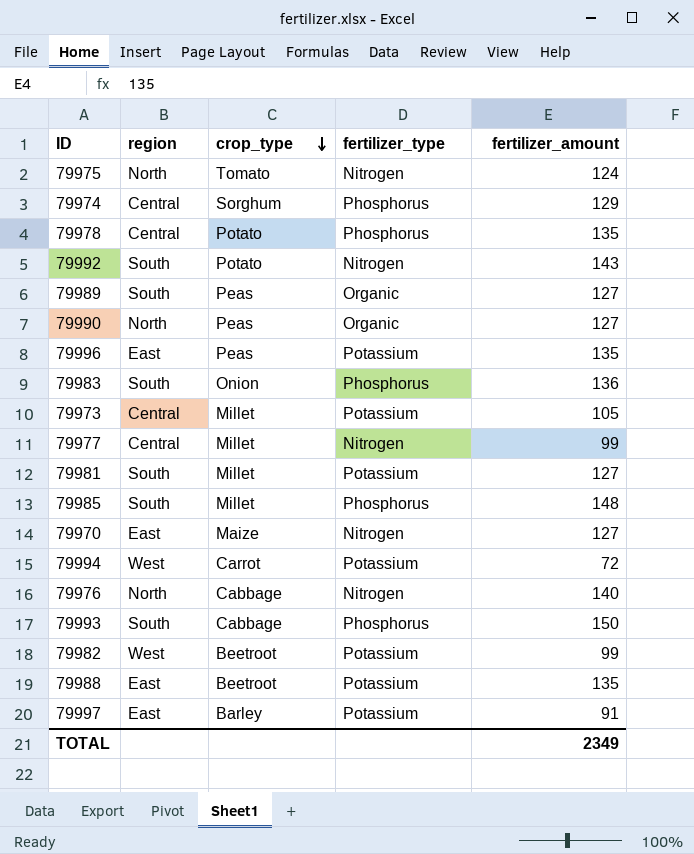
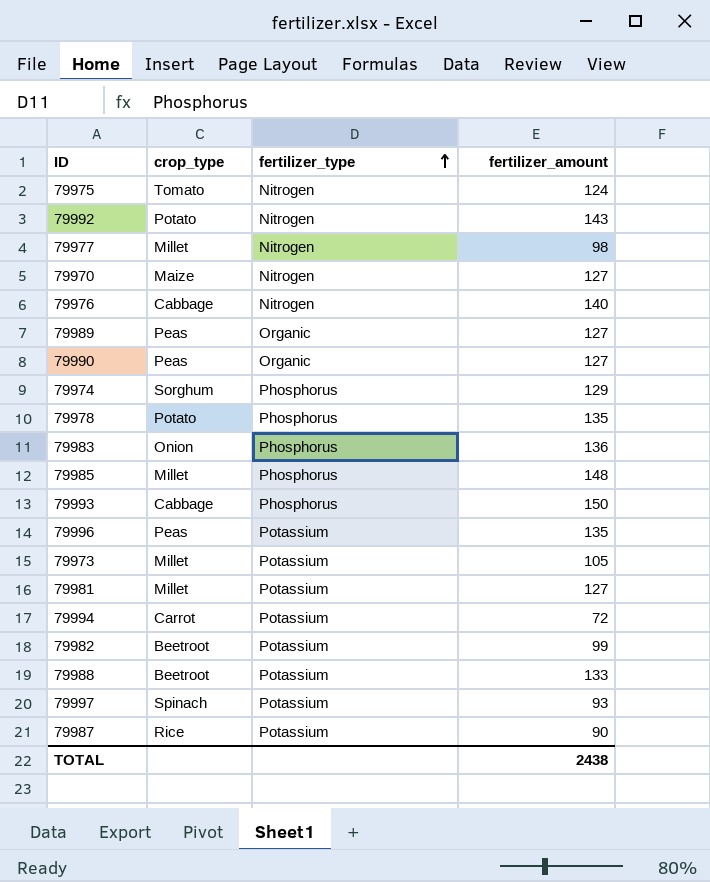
row order: crop_type descending -> fertilizer_type ascending
column region | position: 2 -> none
79977 | fertilizer_amount: 99 -> 98
79988 | fertilizer_amount: 135 -> 133
79997 | crop_type: Barley -> Spinach
79997 | fertilizer_amount: 91 -> 93
row 79987: none -> Rice | Potassium | 90
TOTAL | fertilizer_amount: 2349 -> 2438

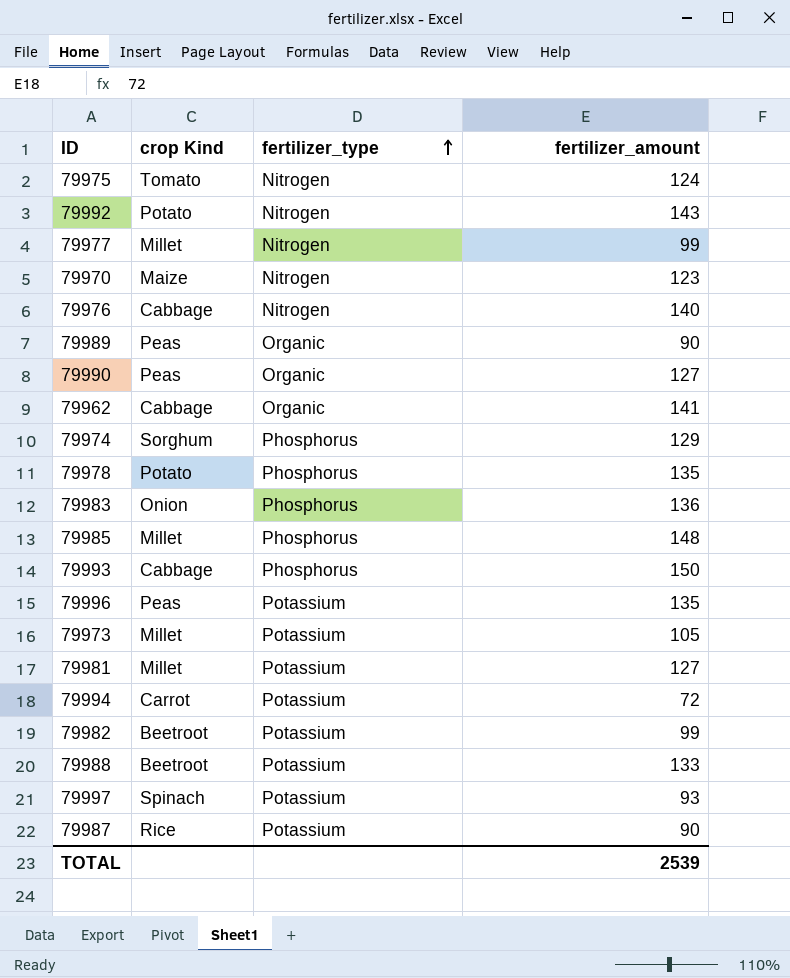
column name: crop_type -> crop Kind
79977 | fertilizer_amount: 98 -> 99
79970 | fertilizer_amount: 127 -> 123
79989 | fertilizer_amount: 127 -> 90
row 79962: none -> Cabbage | Organic | 141
TOTAL | fertilizer_amount: 2438 -> 2539

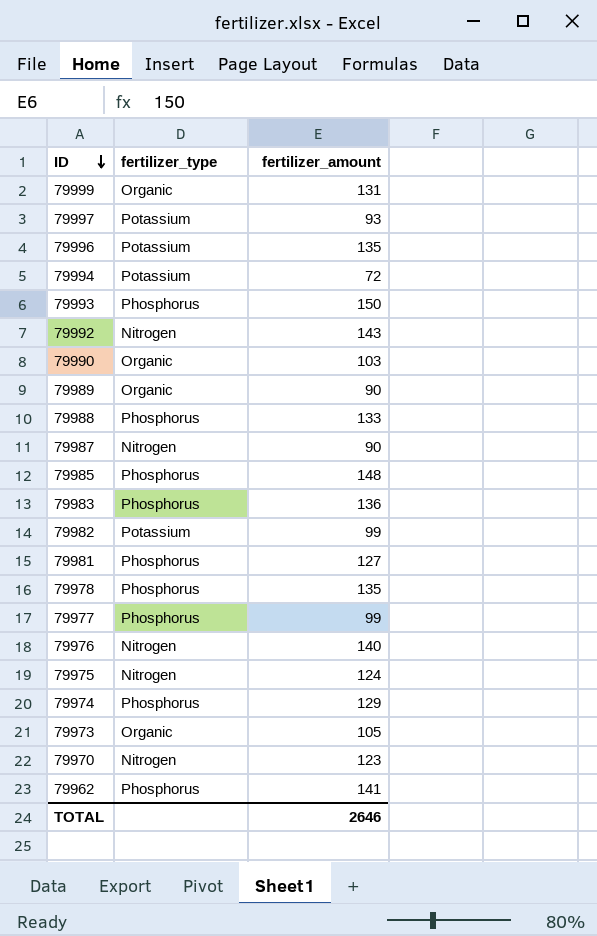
row order: fertilizer_type ascending -> ID descending
column crop Kind | position: 2 -> none
row 79999: none -> Organic | 131
79990 | fertilizer_amount: 127 -> 103
79988 | fertilizer_type: Potassium -> Phosphorus
79987 | fertilizer_type: Potassium -> Nitrogen
79981 | fertilizer_type: Potassium -> Phosphorus
79977 | fertilizer_type: Nitrogen -> Phosphorus
79973 | fertilizer_type: Potassium -> Organic
79962 | fertilizer_type: Organic -> Phosphorus
TOTAL | fertilizer_amount: 2539 -> 2646

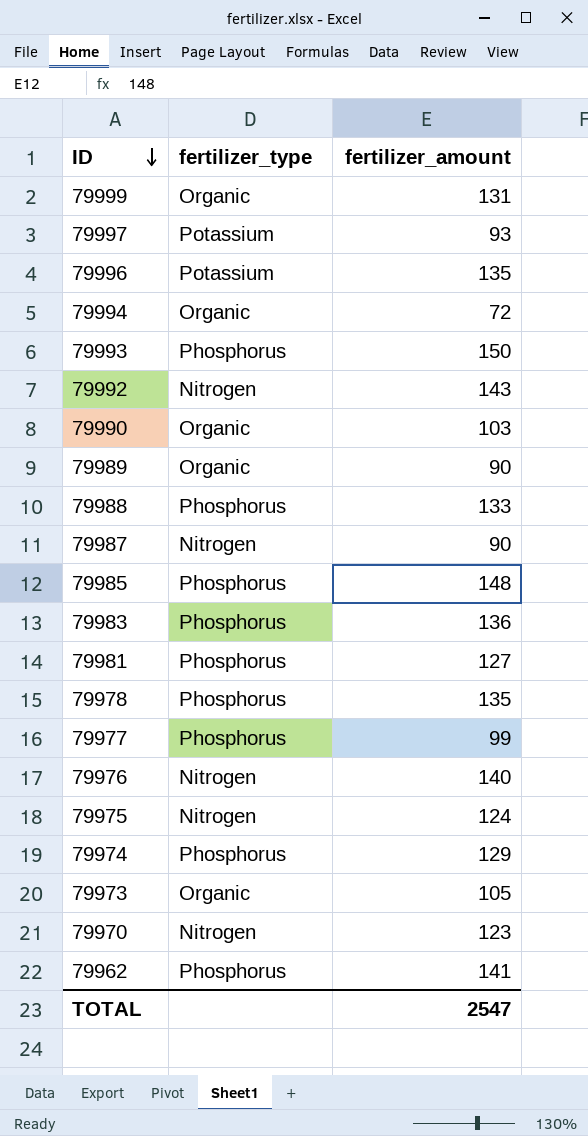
row 79982: Potassium | 99 -> none
79994 | fertilizer_type: Potassium -> Organic
TOTAL | fertilizer_amount: 2646 -> 2547

